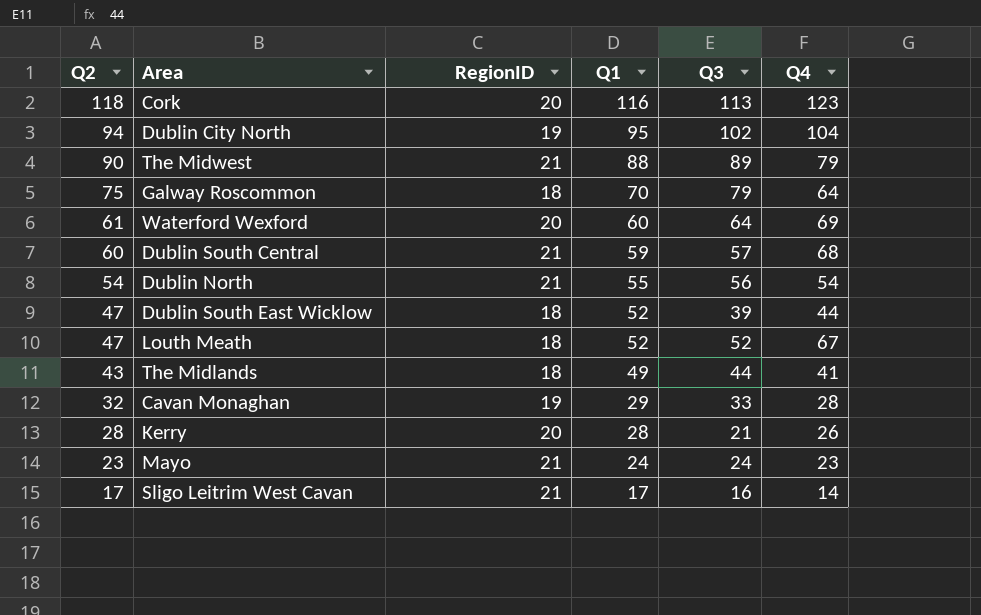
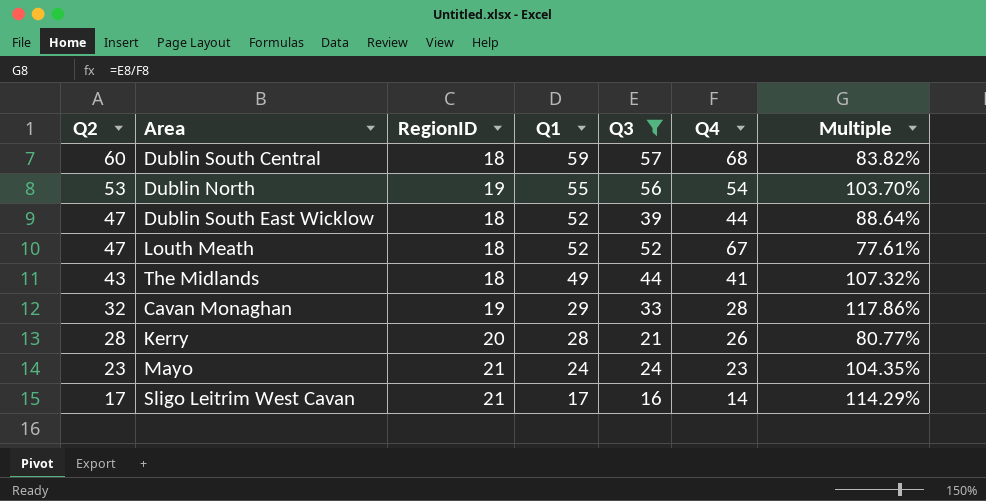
filter: none -> Q3 <= 57
column Multiple | formula: none -> [Q3] / [Q4]
Dublin South Central | RegionID: 21 -> 18
Dublin North | Q2: 54 -> 53
Dublin North | RegionID: 21 -> 19

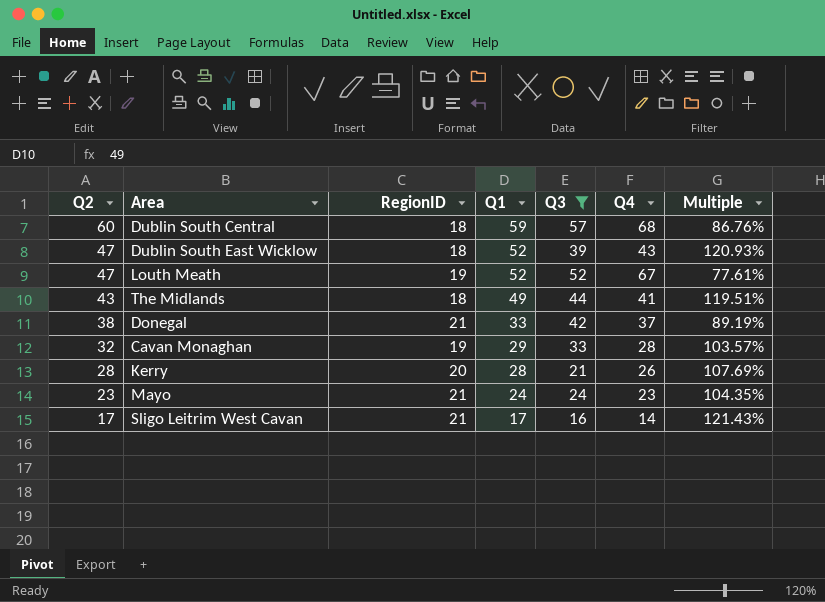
column Multiple | formula: [Q3] / [Q4] -> [Q1] / [Q4]
row Dublin North: 53 | 19 | 55 | 56 | 54 | 103.70% -> none
Dublin South East Wicklow | Q4: 44 -> 43
Louth Meath | RegionID: 18 -> 19
row Donegal: none -> 38 | 21 | 33 | 42 | 37 | 89.19%

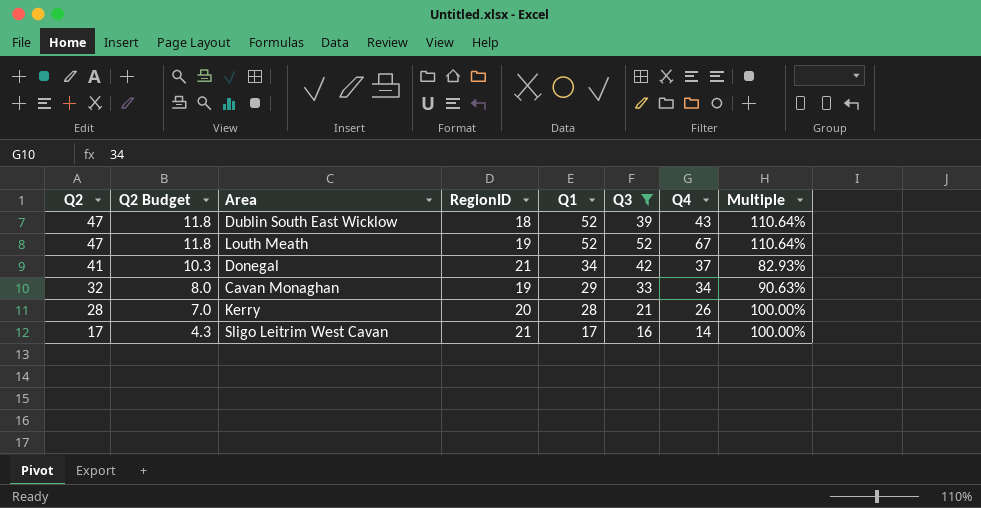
column Q2 Budget | formula: none -> [Q2] * 0.25
column Multiple | formula: [Q1] / [Q4] -> [Q1] / [Q2]
row Dublin South Central: 60 | 18 | 59 | 57 | 68 | 86.76% -> none
row The Midlands: 43 | 18 | 49 | 44 | 41 | 119.51% -> none
row Mayo: 23 | 21 | 24 | 24 | 23 | 104.35% -> none
Donegal | Q2: 38 -> 41
Donegal | Q1: 33 -> 34
Cavan Monaghan | Q4: 28 -> 34

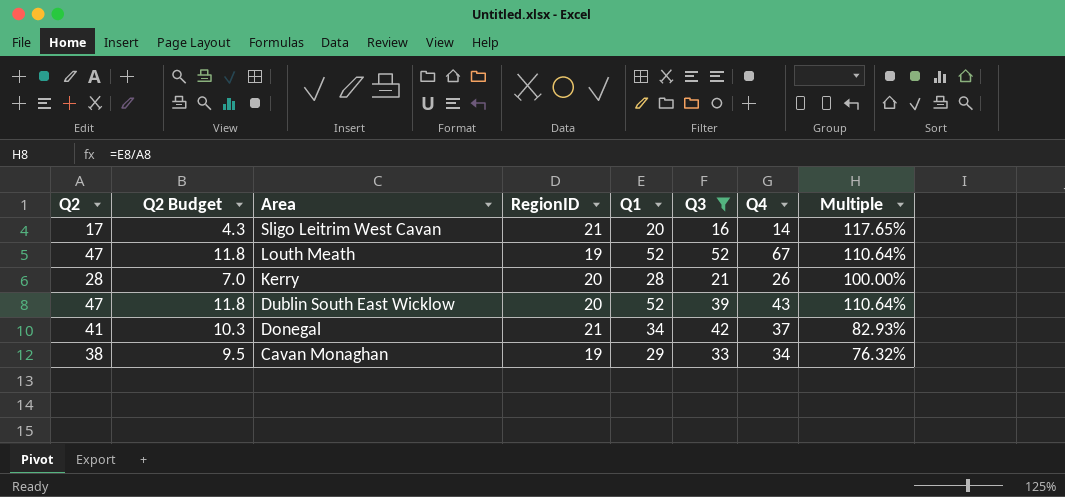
row order: Q2 descending -> Area descending
Sligo Leitrim West Cavan | Q1: 17 -> 20
Sligo Leitrim West Cavan | Multiple: 100.00% -> 117.65%
Dublin South East Wicklow | RegionID: 18 -> 20
Cavan Monaghan | Q2: 32 -> 38
Cavan Monaghan | Q2 Budget: 8.0 -> 9.5
Cavan Monaghan | Multiple: 90.63% -> 76.32%

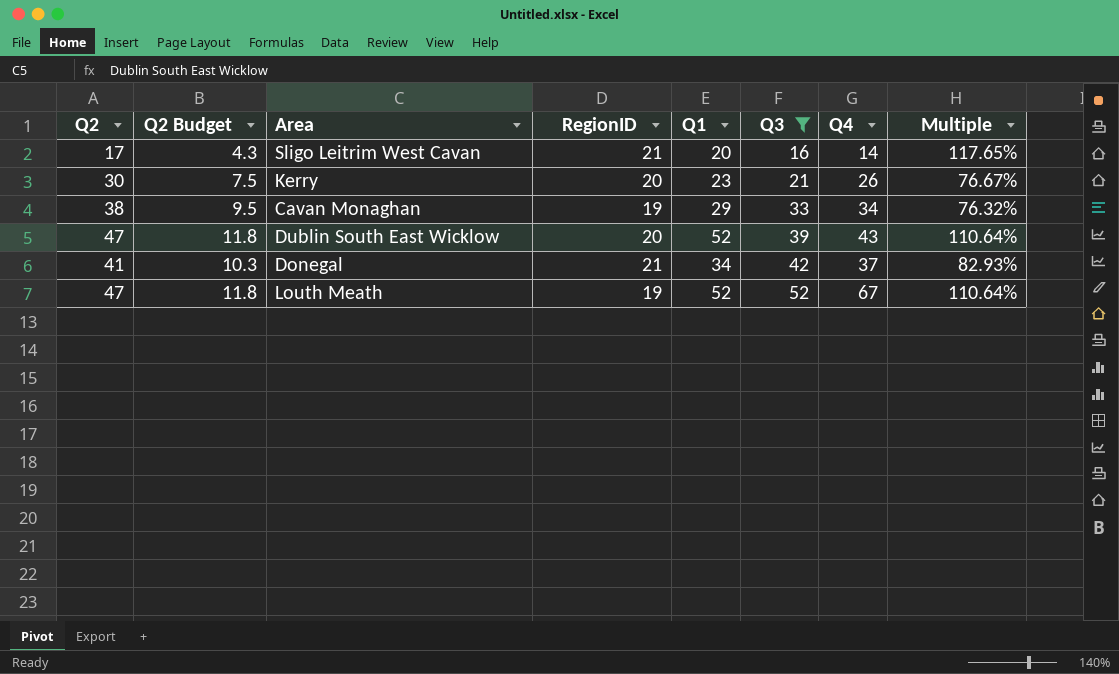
row order: Area descending -> Q3 ascending
Kerry | Q2: 28 -> 30
Kerry | Q2 Budget: 7.0 -> 7.5
Kerry | Q1: 28 -> 23
Kerry | Multiple: 100.00% -> 76.67%

